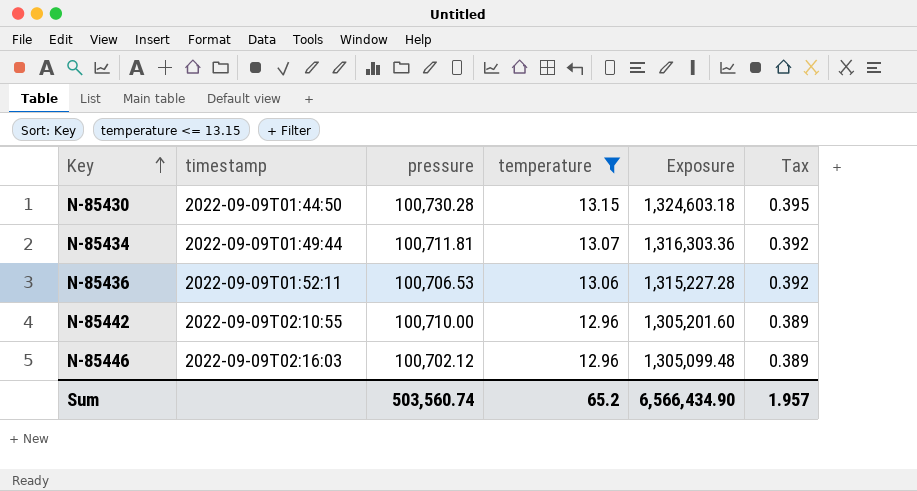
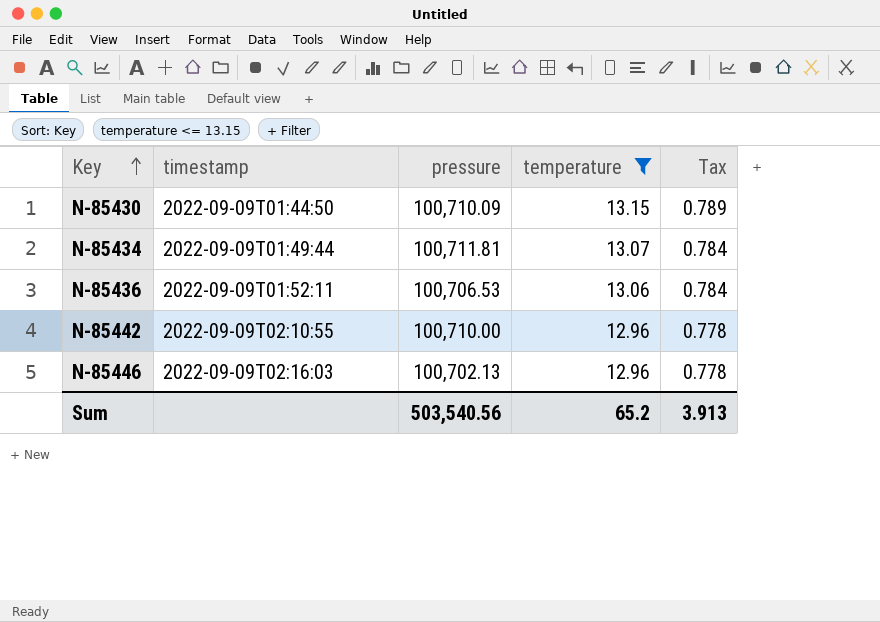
column Exposure | formula: [pressure] * [temperature] -> none
column Tax | formula: [temperature] * 0.03 -> [temperature] * 0.06
N-85430 | pressure: 100,730.28 -> 100,710.09
N-85446 | pressure: 100,702.12 -> 100,702.13
Sum | pressure: 503,560.74 -> 503,540.56
Sum | Tax: 1.957 -> 3.913

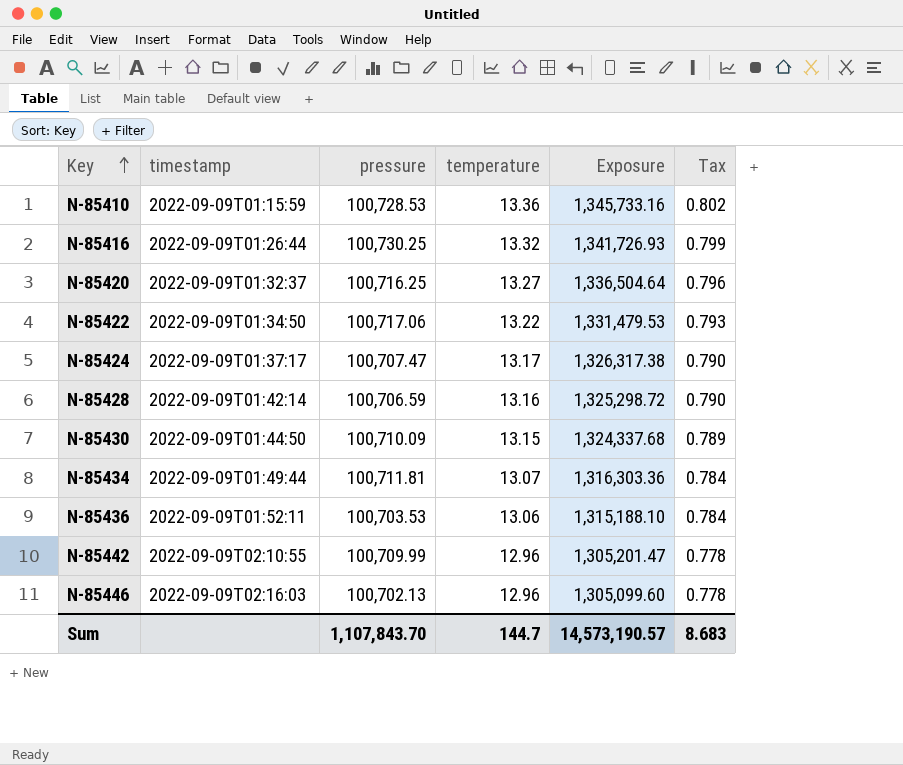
filter: temperature <= 13.15 -> none
column Exposure | formula: none -> [pressure] * [temperature]
N-85436 | pressure: 100,706.53 -> 100,703.53
N-85442 | pressure: 100,710.00 -> 100,709.99
Sum | pressure: 503,540.56 -> 1,107,843.70
Sum | temperature: 65.2 -> 144.7
Sum | Tax: 3.913 -> 8.683

